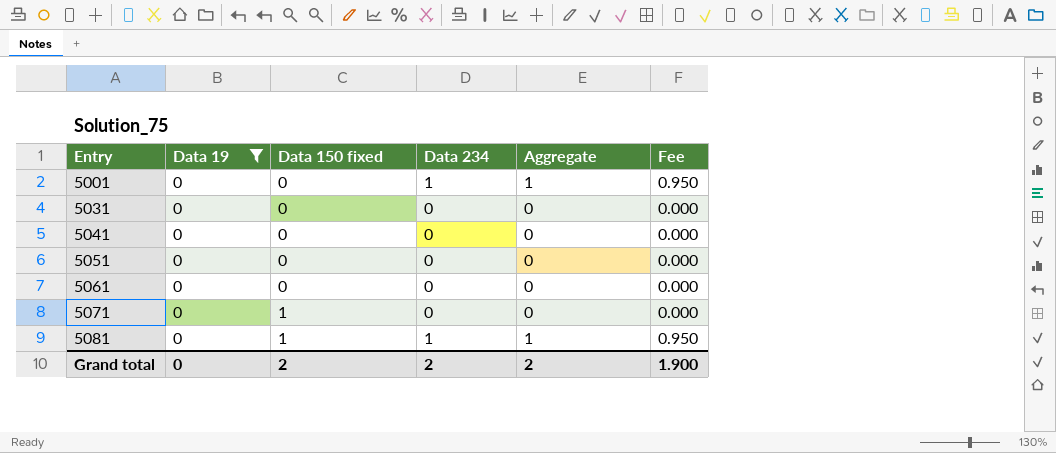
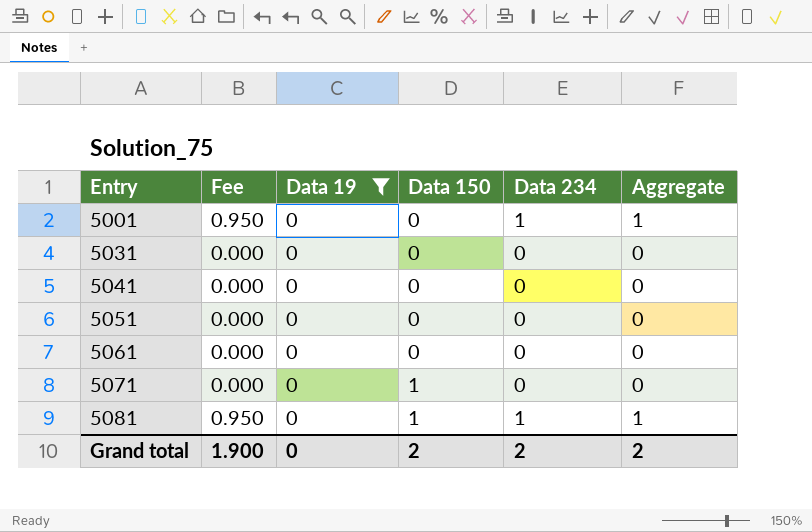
column Fee | position: 6 -> 2
column name: Data 150 fixed -> Data 150

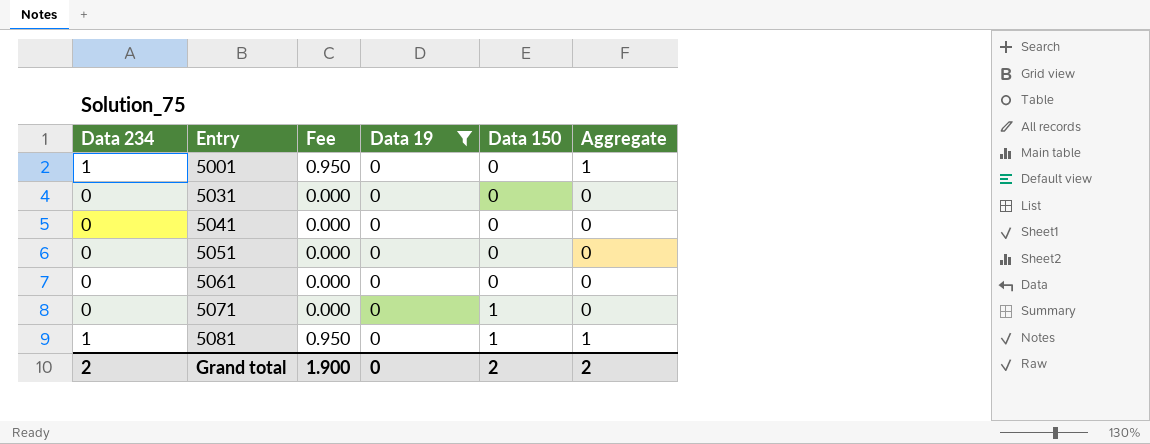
column Data 234 | position: 5 -> 1

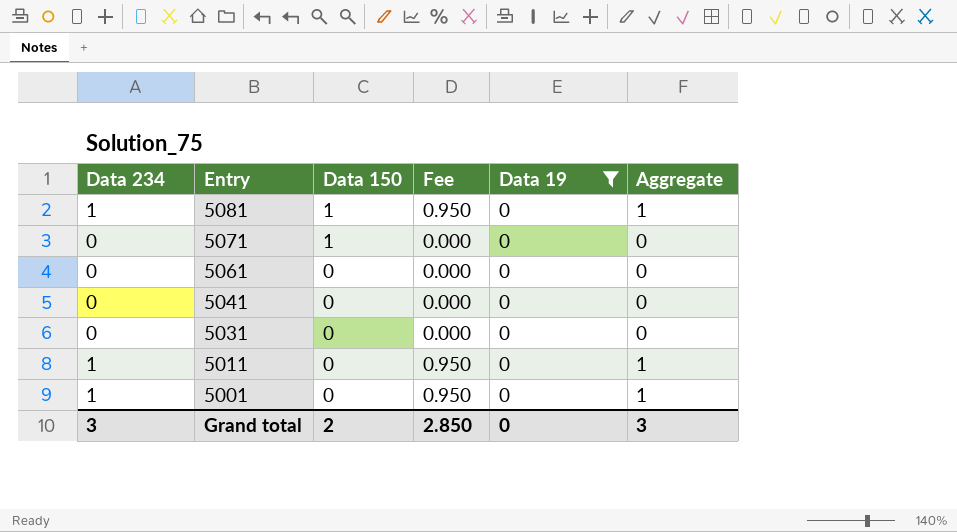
row order: Entry ascending -> Entry descending
column Data 150 | position: 5 -> 3
row 5051: 0 | 0.000 | 0 | 0 | 0 -> none
row 5011: none -> 1 | 0 | 0.950 | 0 | 1
Grand total | Data 234: 2 -> 3
Grand total | Fee: 1.900 -> 2.850
Grand total | Aggregate: 2 -> 3

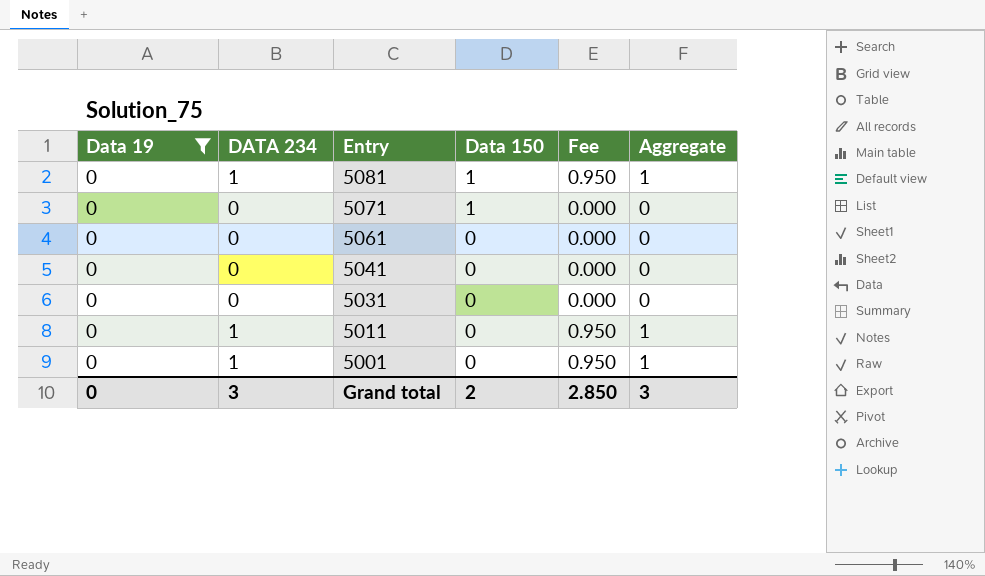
column Data 19 | position: 5 -> 1
column name: Data 234 -> DATA 234

